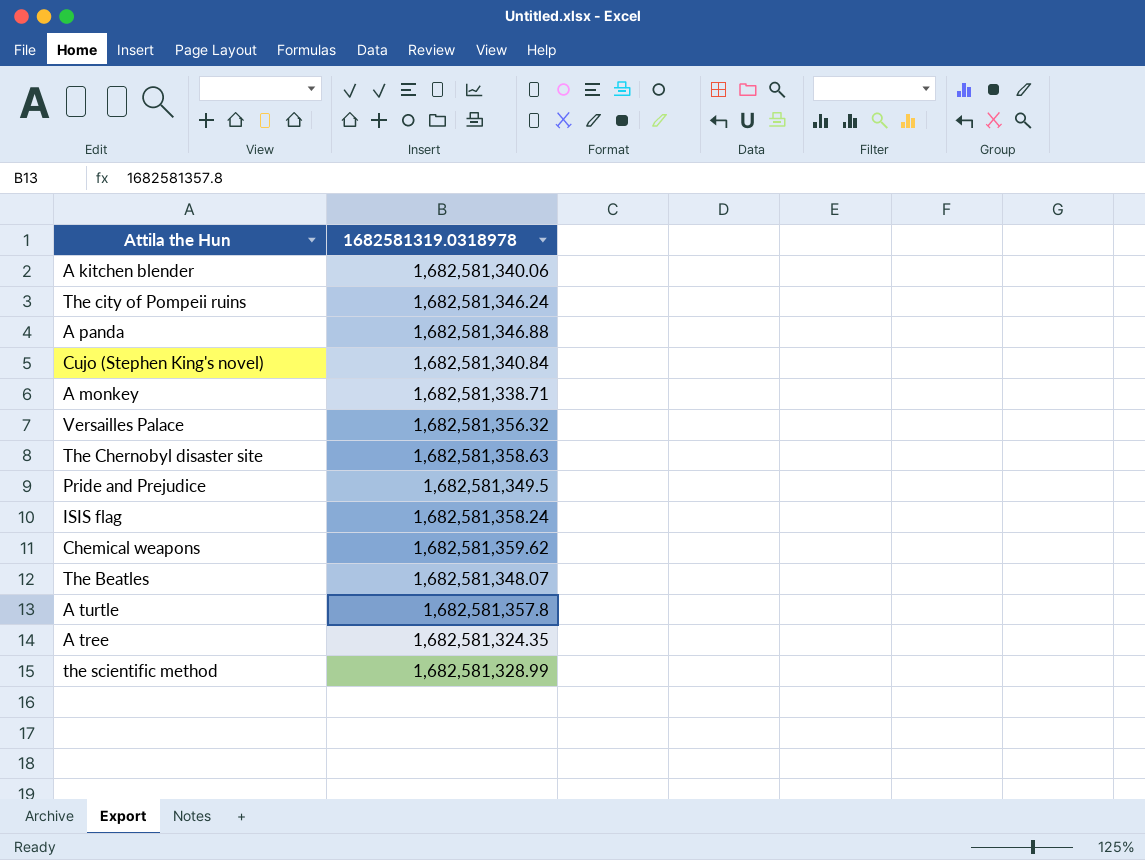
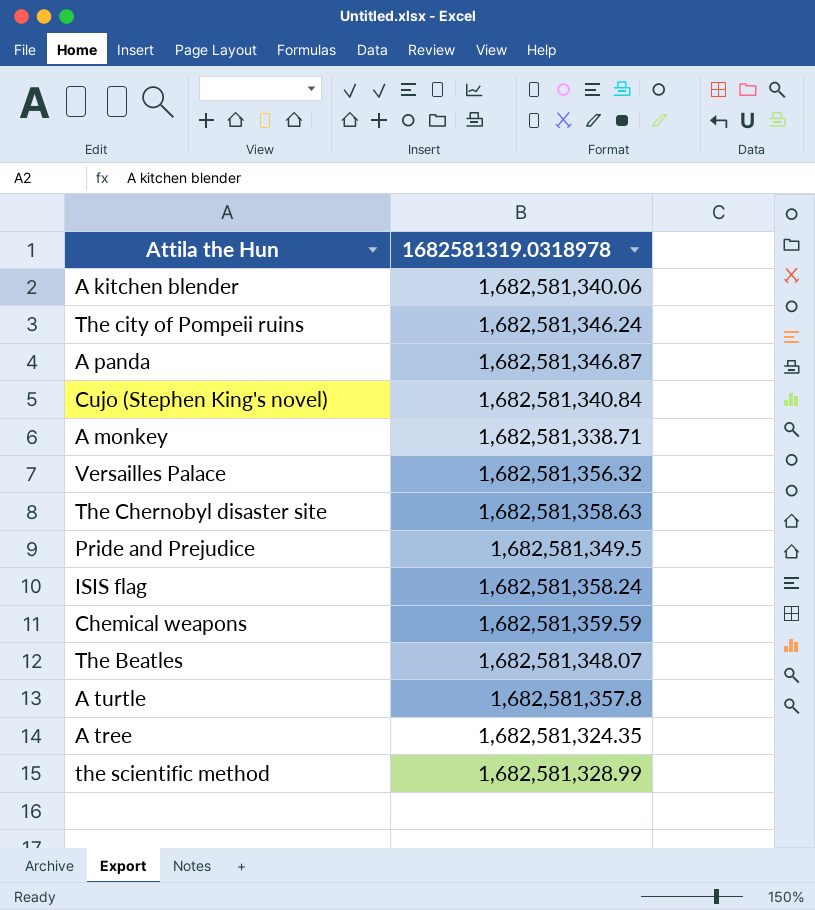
A panda | 1682581319.0318978: 1,682,581,346.88 -> 1,682,581,346.87
Chemical weapons | 1682581319.0318978: 1,682,581,359.62 -> 1,682,581,359.59

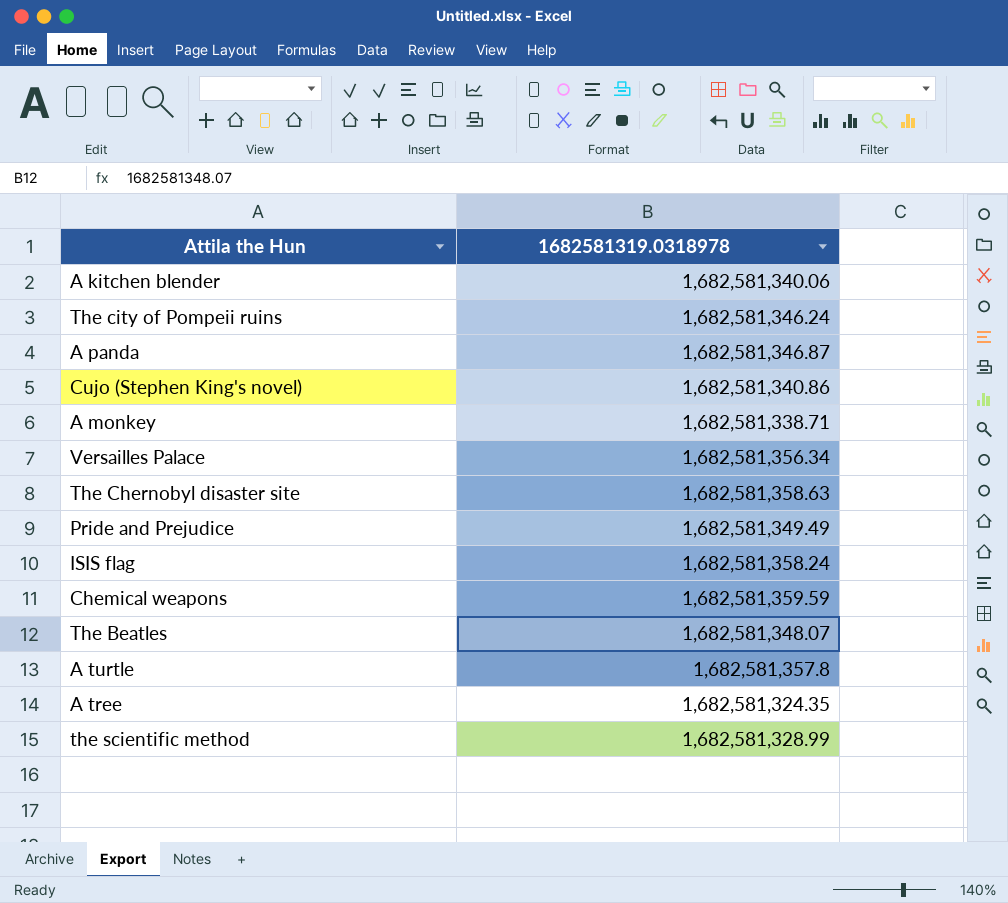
Cujo (Stephen King's novel) | 1682581319.0318978: 1,682,581,340.84 -> 1,682,581,340.86
Versailles Palace | 1682581319.0318978: 1,682,581,356.32 -> 1,682,581,356.34
Pride and Prejudice | 1682581319.0318978: 1,682,581,349.5 -> 1,682,581,349.49

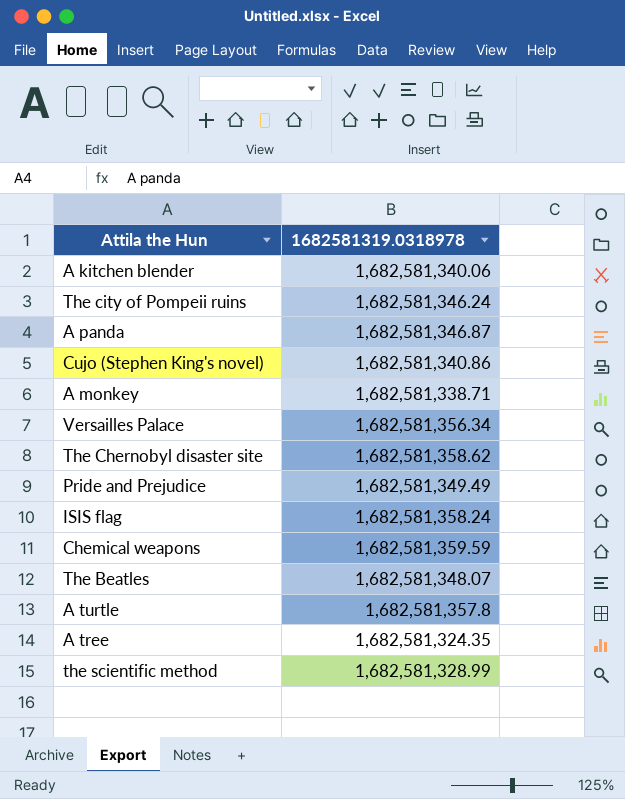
The Chernobyl disaster site | 1682581319.0318978: 1,682,581,358.63 -> 1,682,581,358.62

